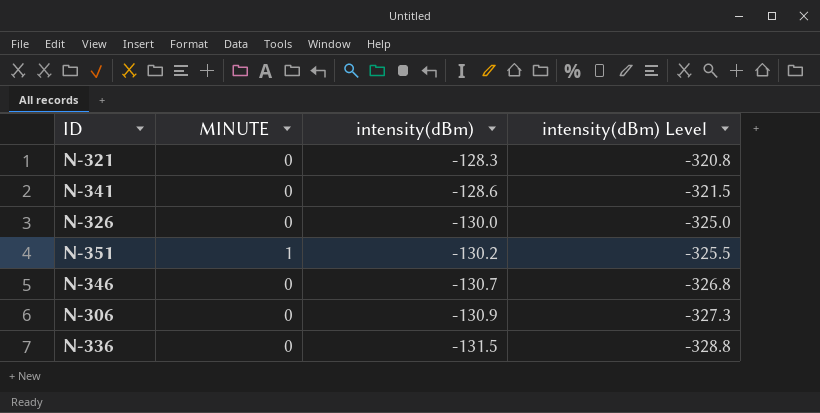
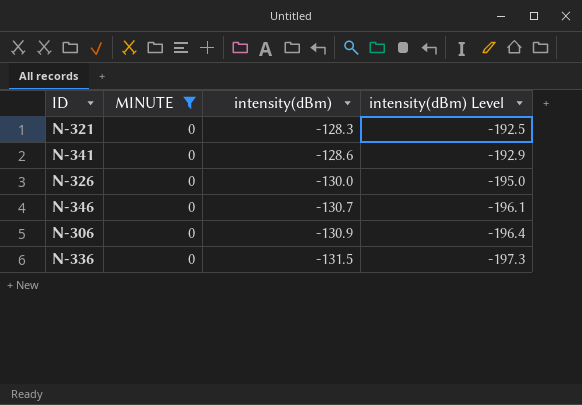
filter: none -> MINUTE = 0
column intensity(dBm) Level | formula: [intensity(dBm)] * 2.5 -> [intensity(dBm)] * 1.5

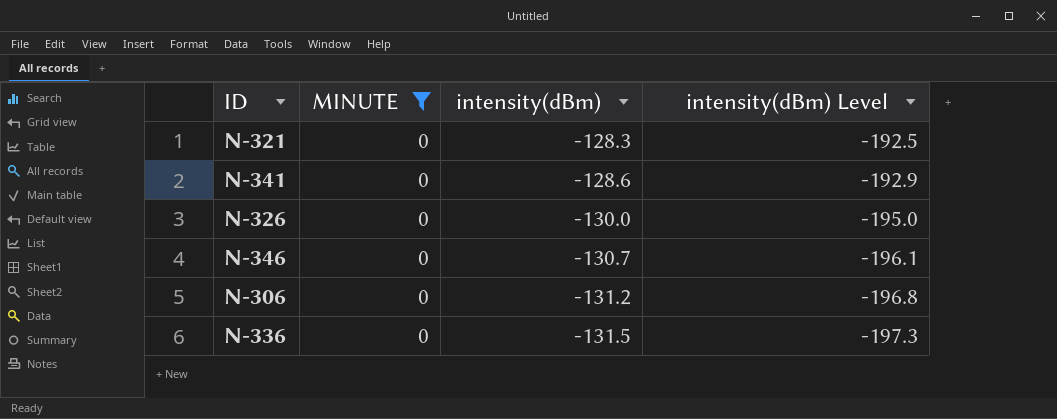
N-306 | intensity(dBm): -130.9 -> -131.2
N-306 | intensity(dBm) Level: -196.4 -> -196.8

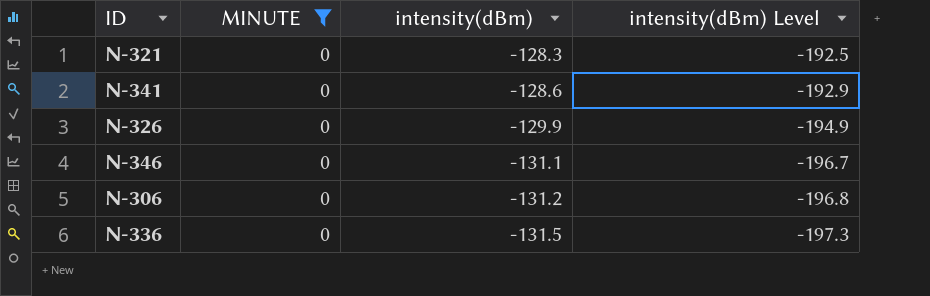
N-326 | intensity(dBm): -130.0 -> -129.9
N-326 | intensity(dBm) Level: -195.0 -> -194.9
N-346 | intensity(dBm): -130.7 -> -131.1
N-346 | intensity(dBm) Level: -196.1 -> -196.7

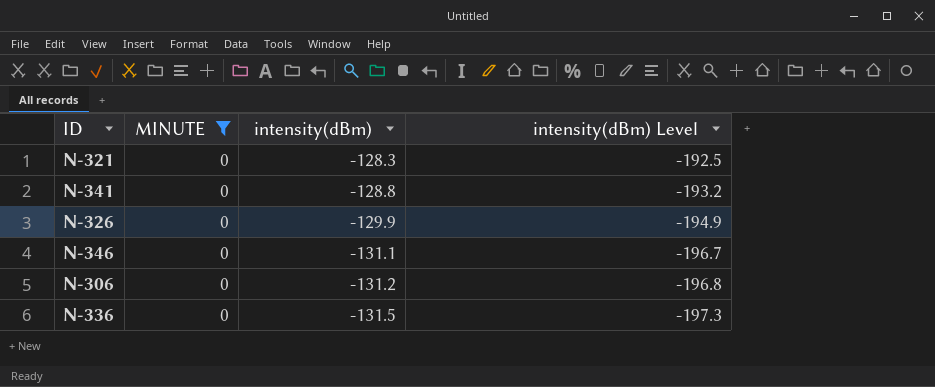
N-341 | intensity(dBm): -128.6 -> -128.8
N-341 | intensity(dBm) Level: -192.9 -> -193.2

